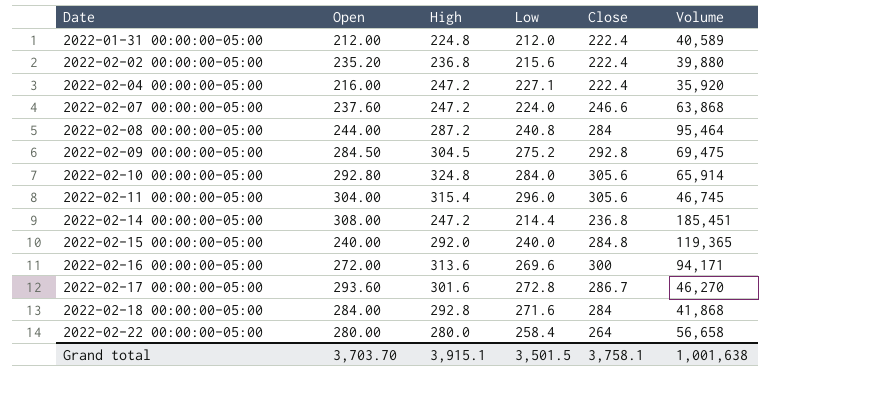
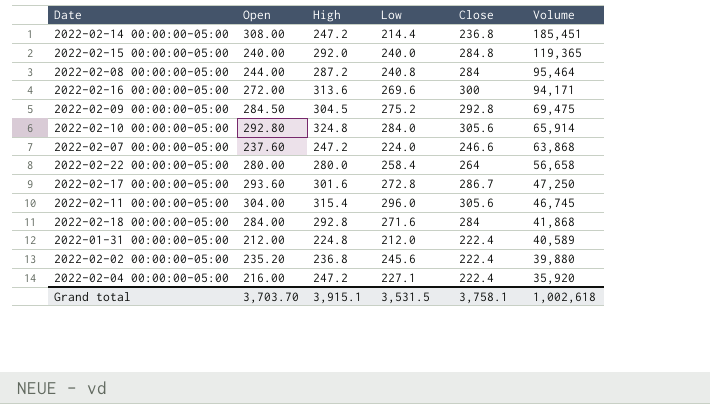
row order: Date ascending -> Volume descending
2022-02-17 00:00:00-05:00 | Volume: 46,270 -> 47,250
2022-02-02 00:00:00-05:00 | Low: 215.6 -> 245.6
Grand total | Low: 3,501.5 -> 3,531.5
Grand total | Volume: 1,001,638 -> 1,002,618

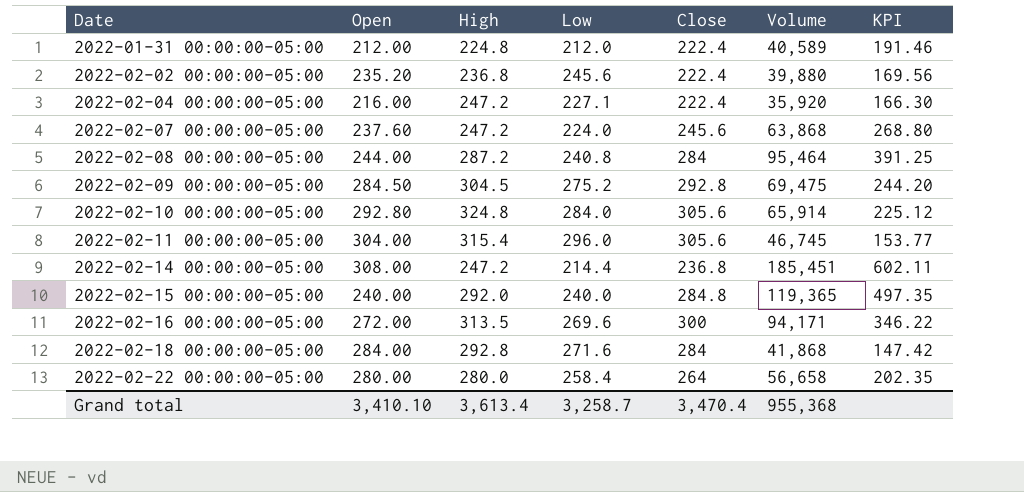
row order: Volume descending -> Date ascending
column KPI | formula: none -> [Volume] / [Open]
row 2022-02-17 00:00:00-05:00: 293.60 | 301.6 | 272.8 | 286.7 | 47,250 -> none
2022-02-07 00:00:00-05:00 | Close: 246.6 -> 245.6
2022-02-16 00:00:00-05:00 | High: 313.6 -> 313.5
Grand total | Open: 3,703.70 -> 3,410.10
Grand total | High: 3,915.1 -> 3,613.4
Grand total | Low: 3,531.5 -> 3,258.7
Grand total | Close: 3,758.1 -> 3,470.4
Grand total | Volume: 1,002,618 -> 955,368

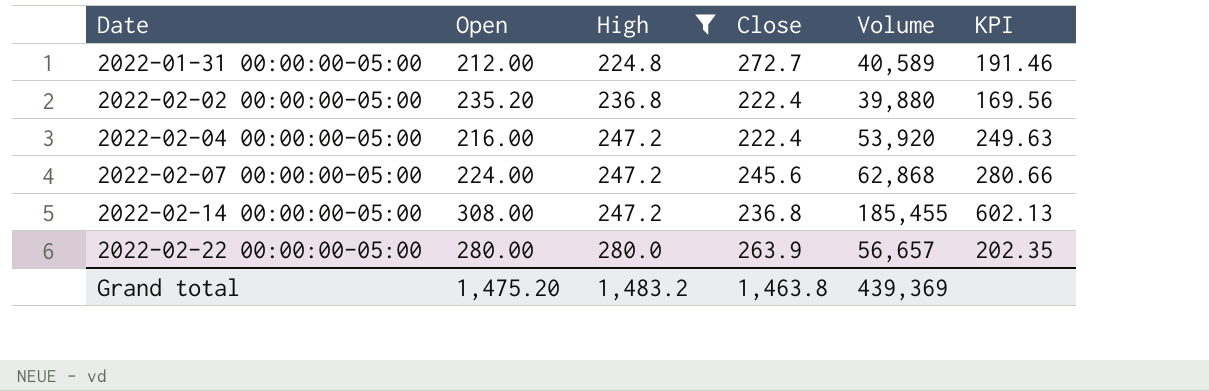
filter: none -> High <= 280.0
column Low | position: 4 -> none
2022-01-31 00:00:00-05:00 | Close: 222.4 -> 272.7
2022-02-04 00:00:00-05:00 | Volume: 35,920 -> 53,920
2022-02-04 00:00:00-05:00 | KPI: 166.30 -> 249.63
2022-02-07 00:00:00-05:00 | Open: 237.60 -> 224.00
2022-02-07 00:00:00-05:00 | Volume: 63,868 -> 62,868
2022-02-07 00:00:00-05:00 | KPI: 268.80 -> 280.66
2022-02-14 00:00:00-05:00 | Volume: 185,451 -> 185,455
2022-02-14 00:00:00-05:00 | KPI: 602.11 -> 602.13
2022-02-22 00:00:00-05:00 | Close: 264 -> 263.9
2022-02-22 00:00:00-05:00 | Volume: 56,658 -> 56,657
Grand total | Open: 3,410.10 -> 1,475.20
Grand total | High: 3,613.4 -> 1,483.2
Grand total | Close: 3,470.4 -> 1,463.8
Grand total | Volume: 955,368 -> 439,369

